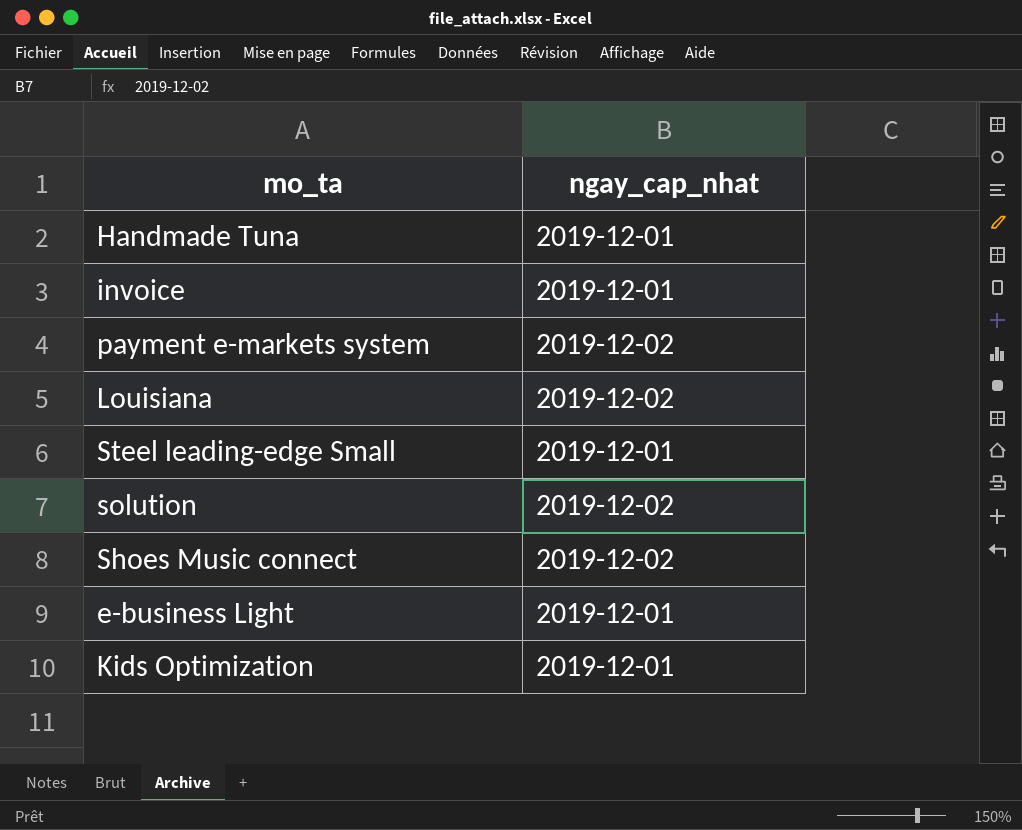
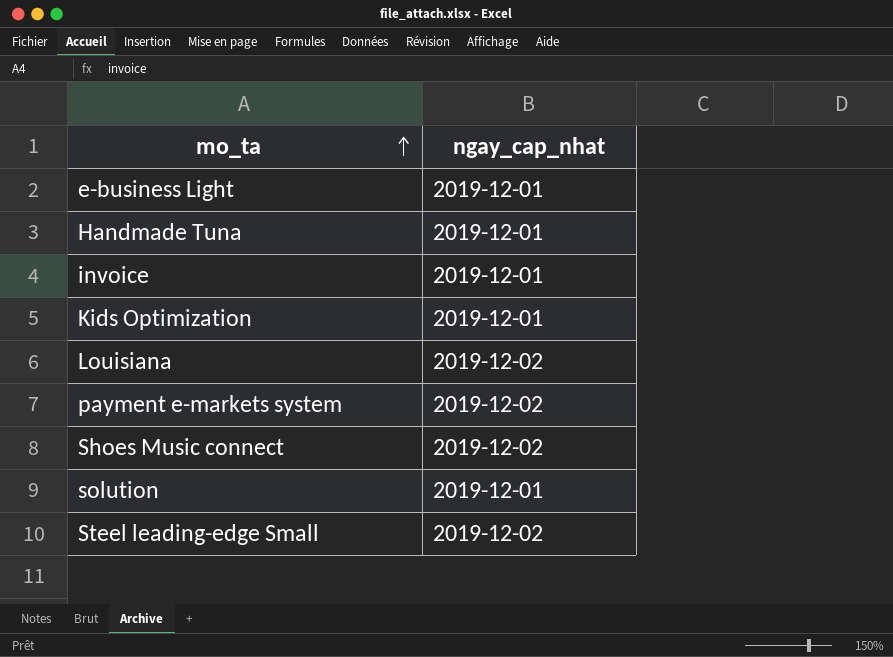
row order: none -> mo_ta ascending
solution | ngay_cap_nhat: 2019-12-02 -> 2019-12-01
Steel leading-edge Small | ngay_cap_nhat: 2019-12-01 -> 2019-12-02

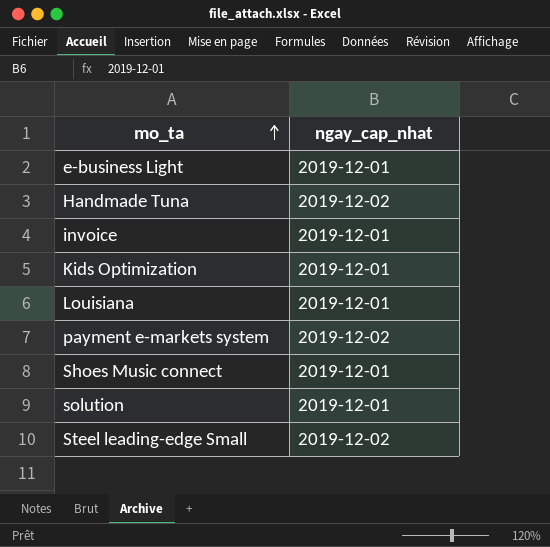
Handmade Tuna | ngay_cap_nhat: 2019-12-01 -> 2019-12-02
Louisiana | ngay_cap_nhat: 2019-12-02 -> 2019-12-01
Shoes Music connect | ngay_cap_nhat: 2019-12-02 -> 2019-12-01

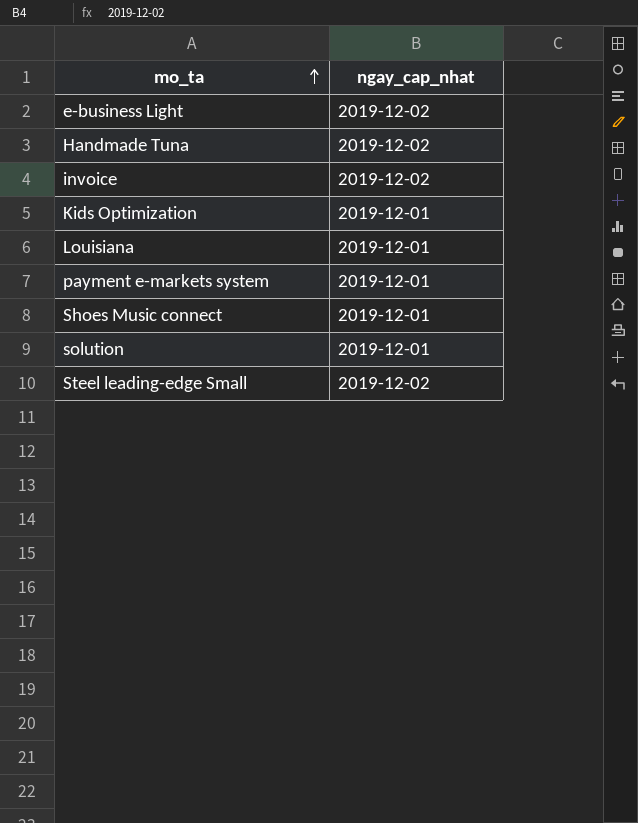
e-business Light | ngay_cap_nhat: 2019-12-01 -> 2019-12-02
invoice | ngay_cap_nhat: 2019-12-01 -> 2019-12-02
payment e-markets system | ngay_cap_nhat: 2019-12-02 -> 2019-12-01

